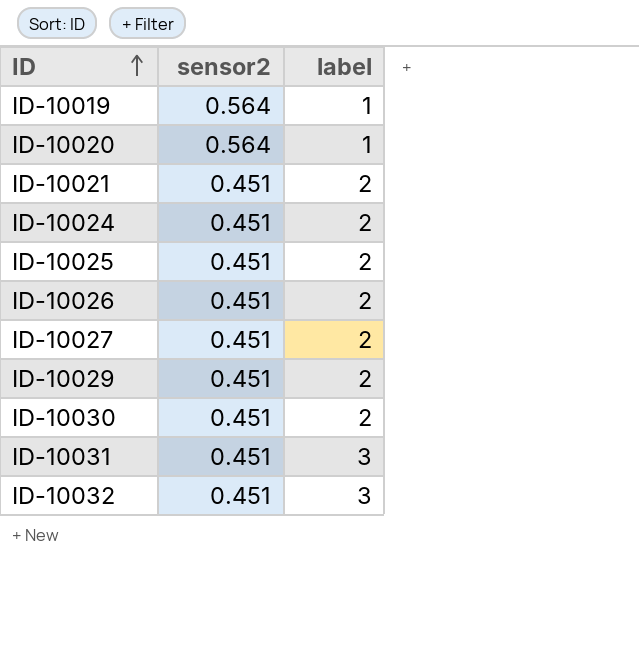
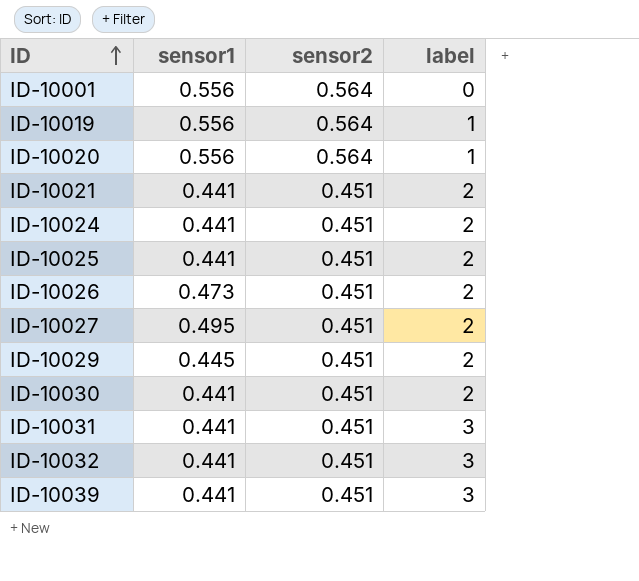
column sensor1 | position: none -> 2
row ID-10001: none -> 0.556 | 0.564 | 0
row ID-10039: none -> 0.441 | 0.451 | 3

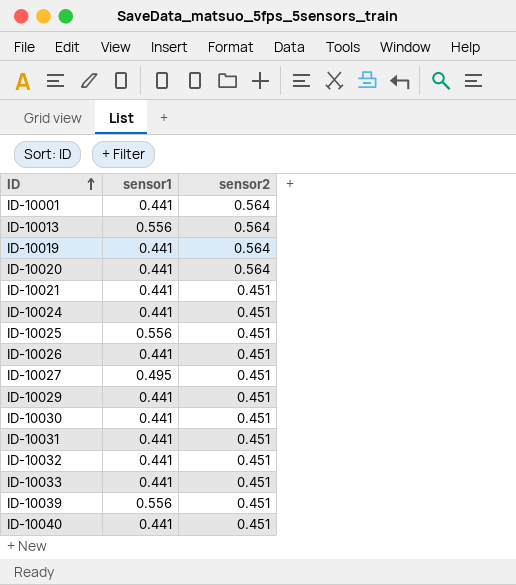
column label | position: 4 -> none
ID-10001 | sensor1: 0.556 -> 0.441
row ID-10013: none -> 0.556 | 0.564
ID-10019 | sensor1: 0.556 -> 0.441
ID-10020 | sensor1: 0.556 -> 0.441
ID-10025 | sensor1: 0.441 -> 0.556
ID-10026 | sensor1: 0.473 -> 0.441
ID-10029 | sensor1: 0.445 -> 0.441
row ID-10033: none -> 0.441 | 0.451
ID-10039 | sensor1: 0.441 -> 0.556
row ID-10040: none -> 0.441 | 0.451

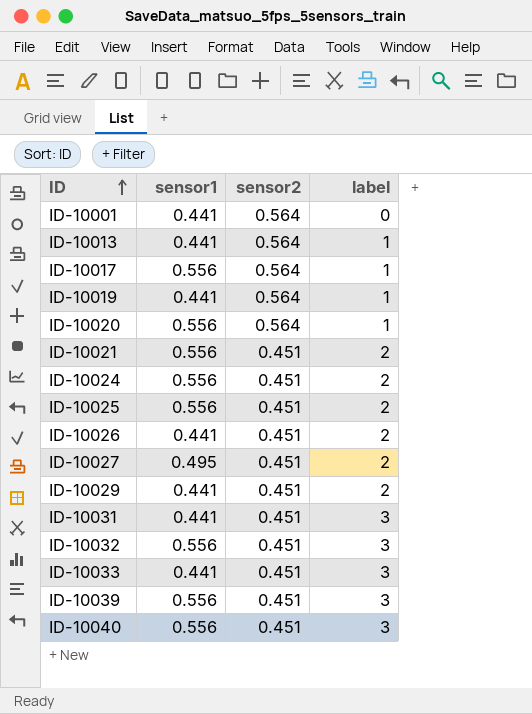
column label | position: none -> 4
row ID-10030: 0.441 | 0.451 -> none
ID-10013 | sensor1: 0.556 -> 0.441
row ID-10017: none -> 0.556 | 0.564 | 1
ID-10020 | sensor1: 0.441 -> 0.556
ID-10021 | sensor1: 0.441 -> 0.556
ID-10024 | sensor1: 0.441 -> 0.556
ID-10032 | sensor1: 0.441 -> 0.556
ID-10040 | sensor1: 0.441 -> 0.556

